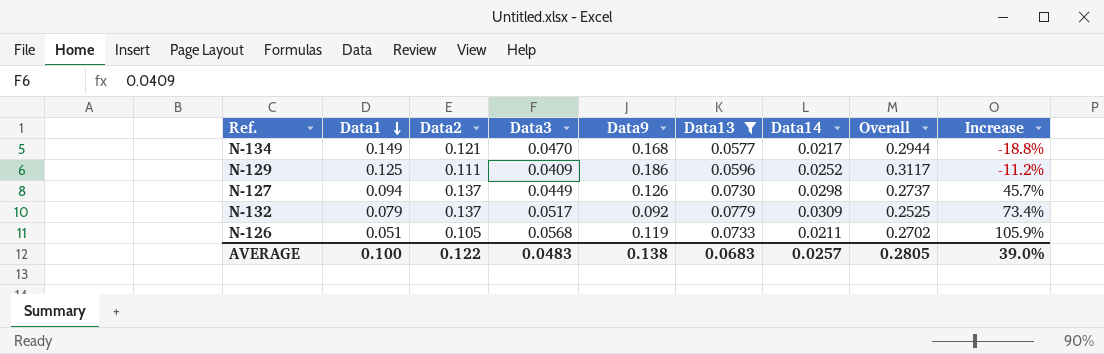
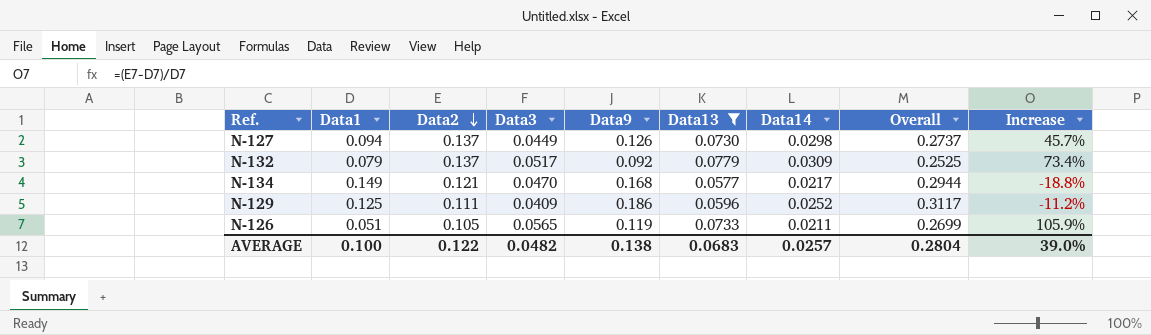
row order: Data1 descending -> Data2 descending
N-126 | Data3: 0.0568 -> 0.0565
N-126 | Overall: 0.2702 -> 0.2699
AVERAGE | Data3: 0.0483 -> 0.0482
AVERAGE | Overall: 0.2805 -> 0.2804

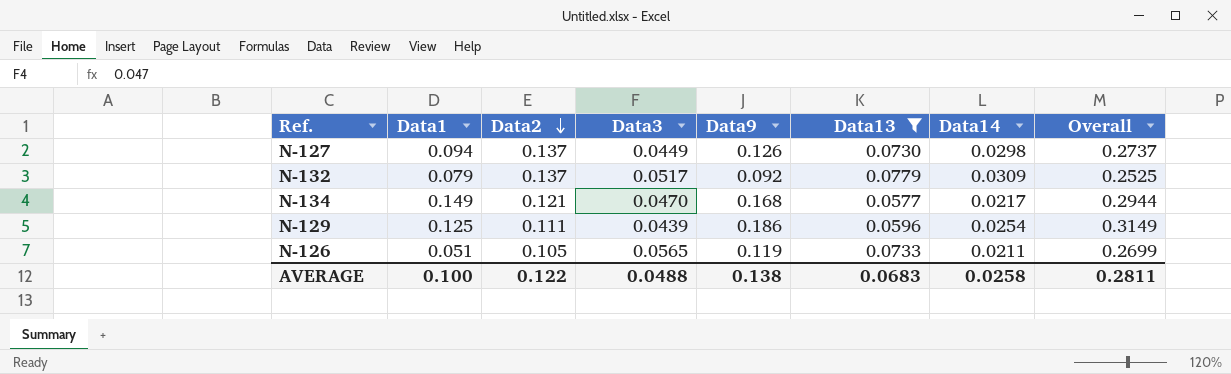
column Increase | formula: ([Data2] - [Data1]) / [Data1] -> none
N-129 | Data3: 0.0409 -> 0.0439
N-129 | Data14: 0.0252 -> 0.0254
N-129 | Overall: 0.3117 -> 0.3149
AVERAGE | Data3: 0.0482 -> 0.0488
AVERAGE | Data14: 0.0257 -> 0.0258
AVERAGE | Overall: 0.2804 -> 0.2811

